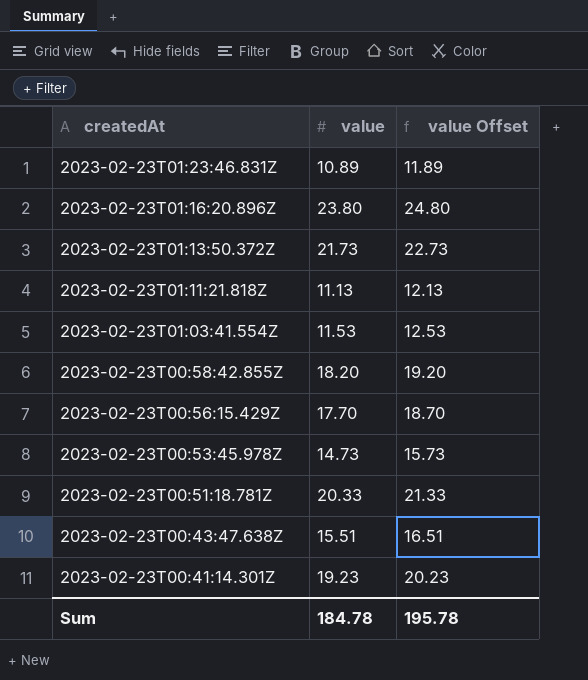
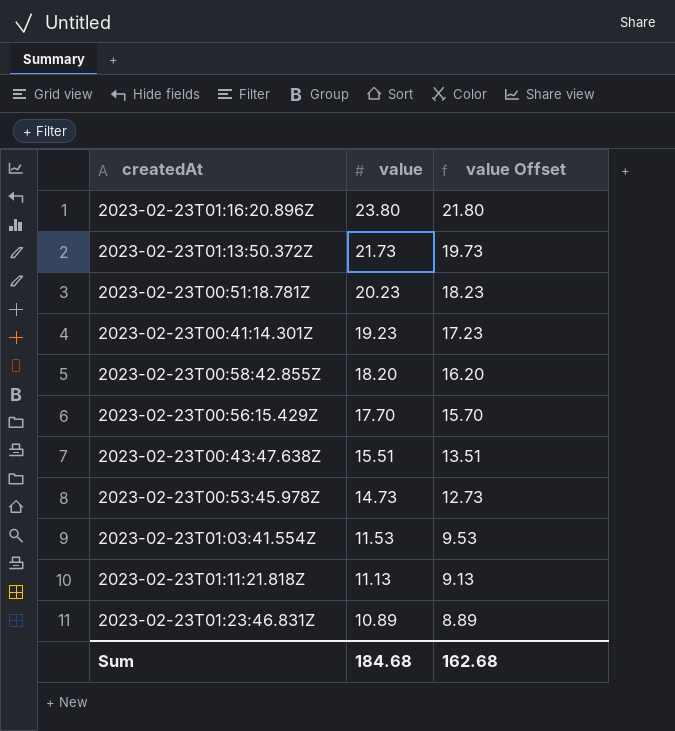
row order: createdAt descending -> value descending
column value Offset | formula: [value] + 1 -> [value] - 2
2023-02-23T00:51:18.781Z | value: 20.33 -> 20.23
Sum | value: 184.78 -> 184.68
Sum | value Offset: 195.78 -> 162.68

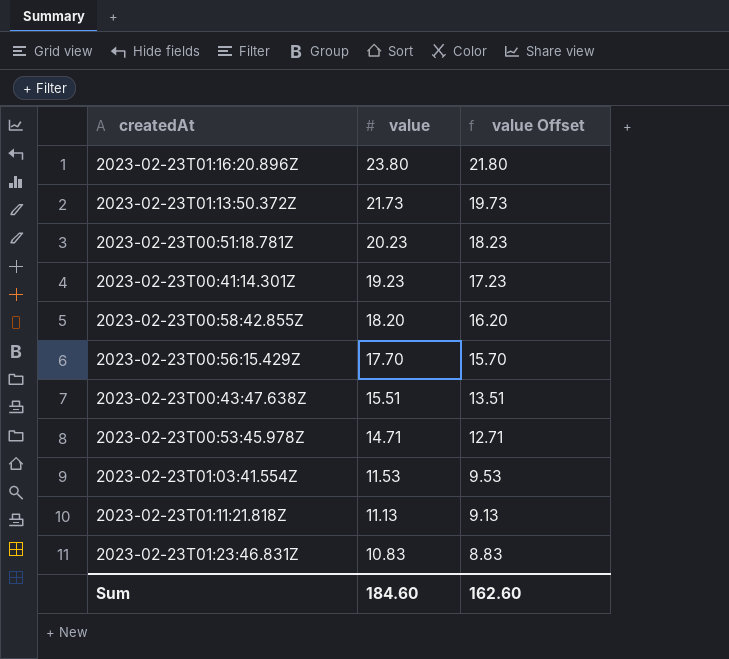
2023-02-23T00:53:45.978Z | value: 14.73 -> 14.71
2023-02-23T00:53:45.978Z | value Offset: 12.73 -> 12.71
2023-02-23T01:23:46.831Z | value: 10.89 -> 10.83
2023-02-23T01:23:46.831Z | value Offset: 8.89 -> 8.83
Sum | value: 184.68 -> 184.60
Sum | value Offset: 162.68 -> 162.60

